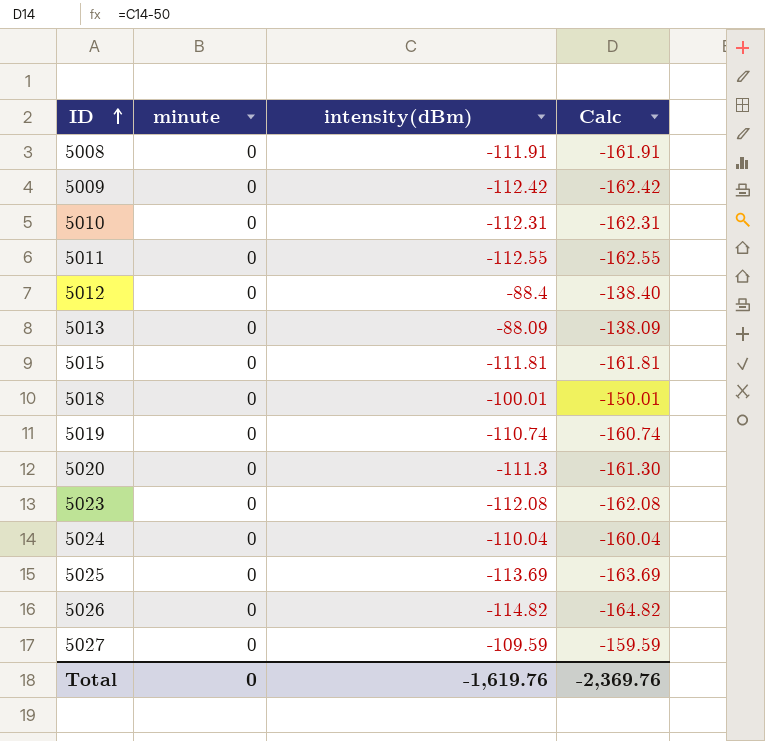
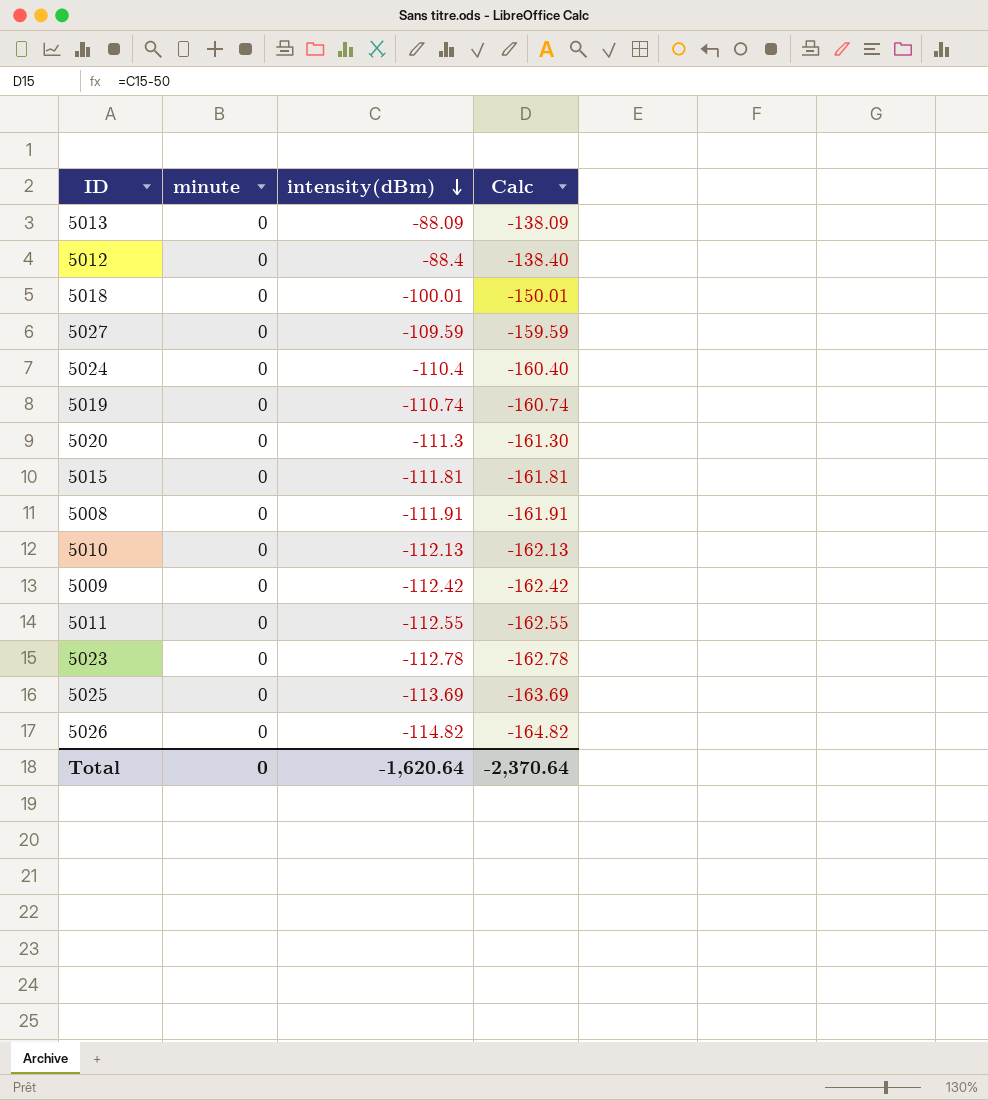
row order: ID ascending -> intensity(dBm) descending
5024 | intensity(dBm): -110.04 -> -110.4
5024 | Calc: -160.04 -> -160.40
5010 | intensity(dBm): -112.31 -> -112.13
5010 | Calc: -162.31 -> -162.13
5023 | intensity(dBm): -112.08 -> -112.78
5023 | Calc: -162.08 -> -162.78
Total | intensity(dBm): -1,619.76 -> -1,620.64
Total | Calc: -2,369.76 -> -2,370.64

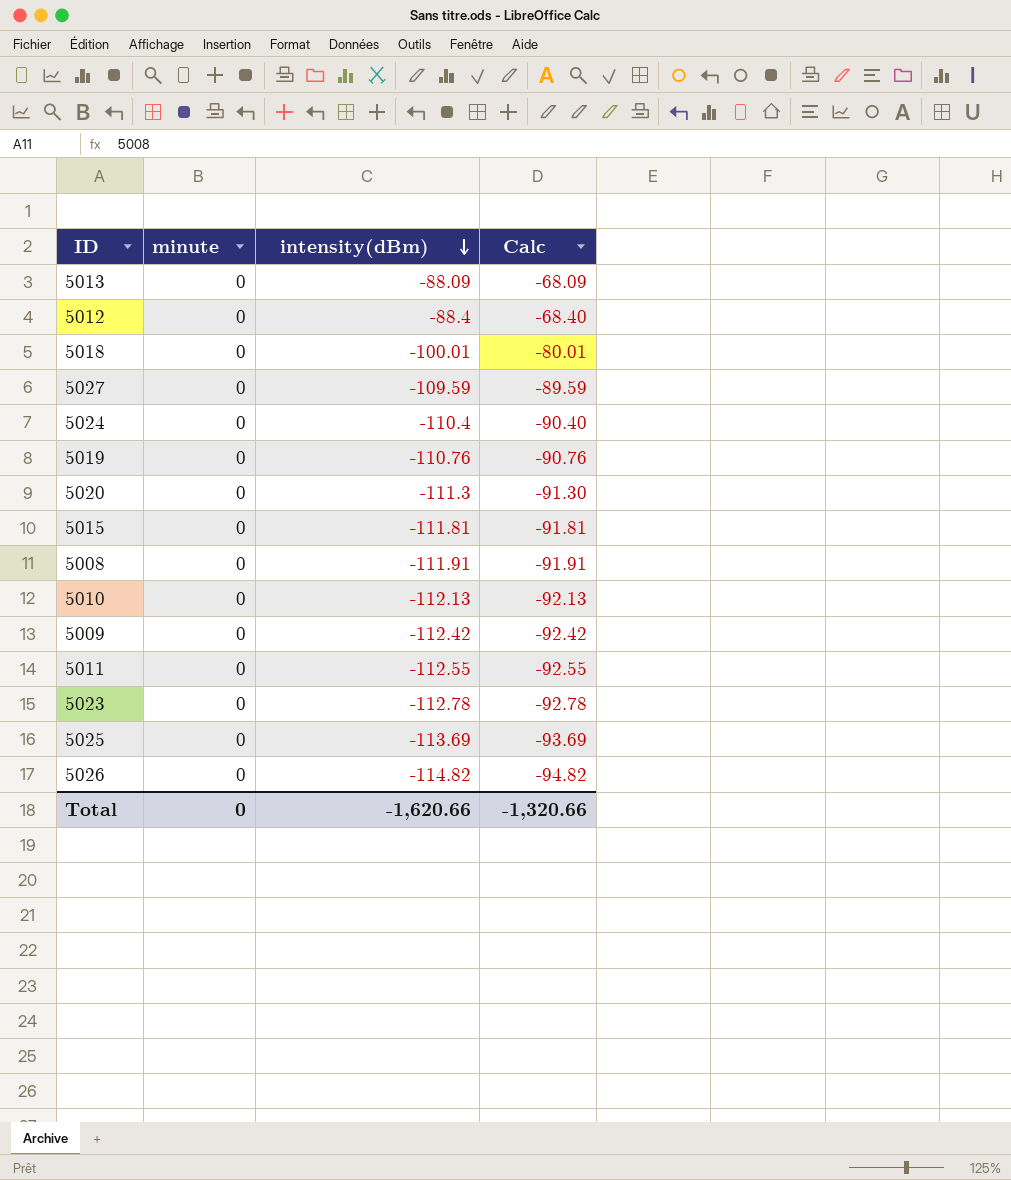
column Calc | formula: [intensity(dBm)] - 50 -> [intensity(dBm)] + 20
5019 | intensity(dBm): -110.74 -> -110.76
Total | intensity(dBm): -1,620.64 -> -1,620.66
Total | Calc: -2,370.64 -> -1,320.66

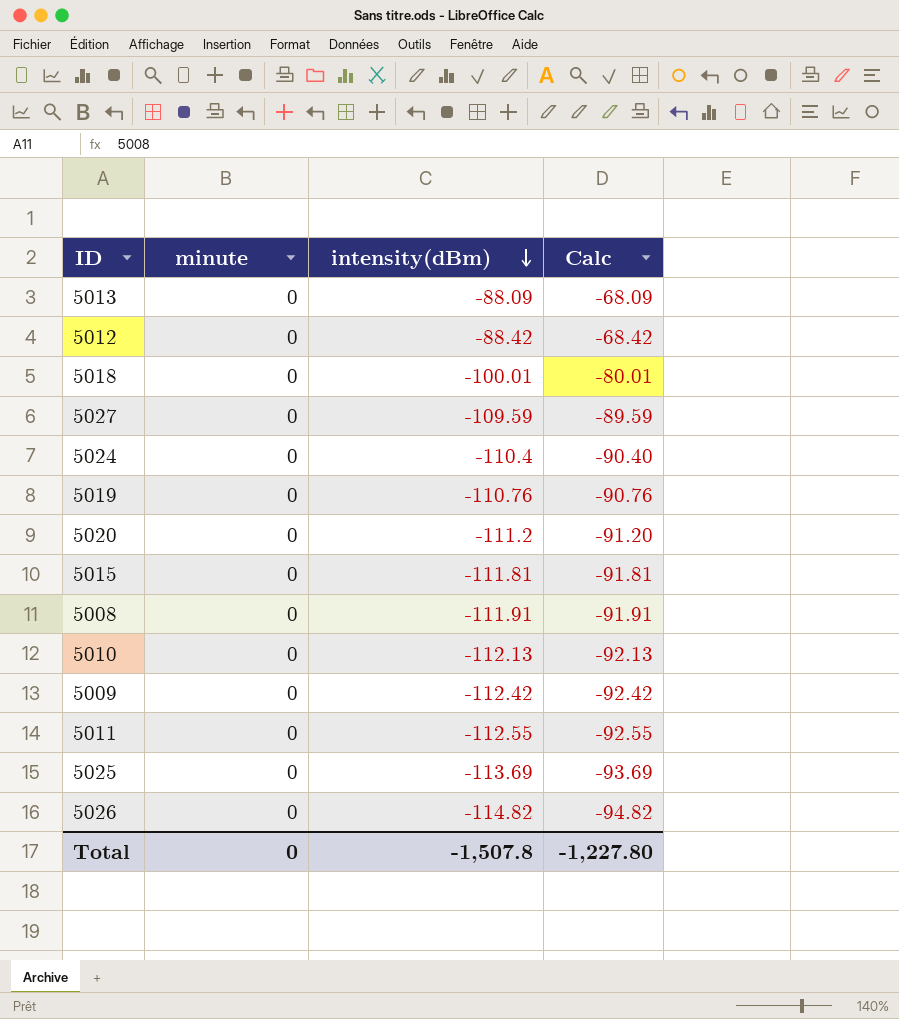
row 5023: 0 | -112.78 | -92.78 -> none
5012 | intensity(dBm): -88.4 -> -88.42
5012 | Calc: -68.40 -> -68.42
5020 | intensity(dBm): -111.3 -> -111.2
5020 | Calc: -91.30 -> -91.20
Total | intensity(dBm): -1,620.66 -> -1,507.8
Total | Calc: -1,320.66 -> -1,227.80

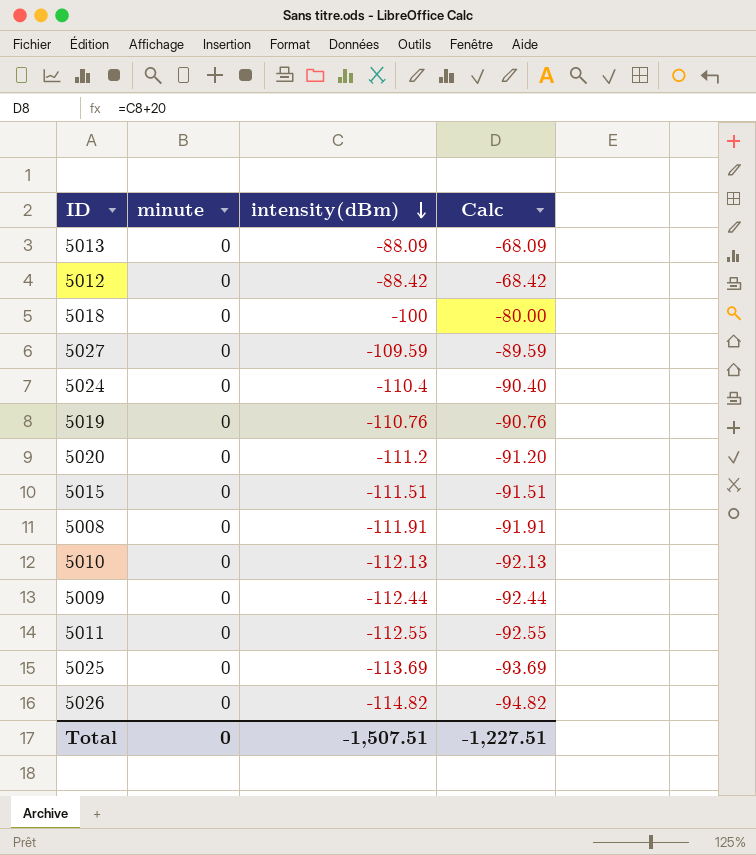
5018 | intensity(dBm): -100.01 -> -100
5018 | Calc: -80.01 -> -80.00
5015 | intensity(dBm): -111.81 -> -111.51
5015 | Calc: -91.81 -> -91.51
5009 | intensity(dBm): -112.42 -> -112.44
5009 | Calc: -92.42 -> -92.44
Total | intensity(dBm): -1,507.8 -> -1,507.51
Total | Calc: -1,227.80 -> -1,227.51

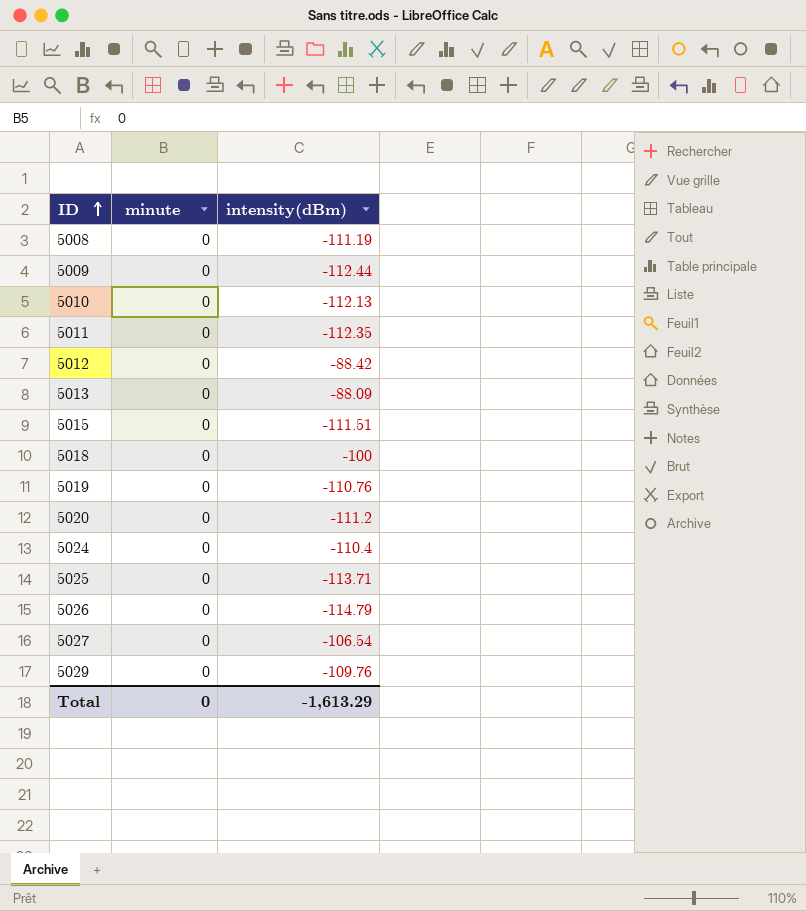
row order: intensity(dBm) descending -> ID ascending
column Calc | formula: [intensity(dBm)] + 20 -> none
5008 | intensity(dBm): -111.91 -> -111.19
5011 | intensity(dBm): -112.55 -> -112.35
5025 | intensity(dBm): -113.69 -> -113.71
5026 | intensity(dBm): -114.82 -> -114.79
5027 | intensity(dBm): -109.59 -> -106.54
row 5029: none -> 0 | -109.76
Total | intensity(dBm): -1,507.51 -> -1,613.29

